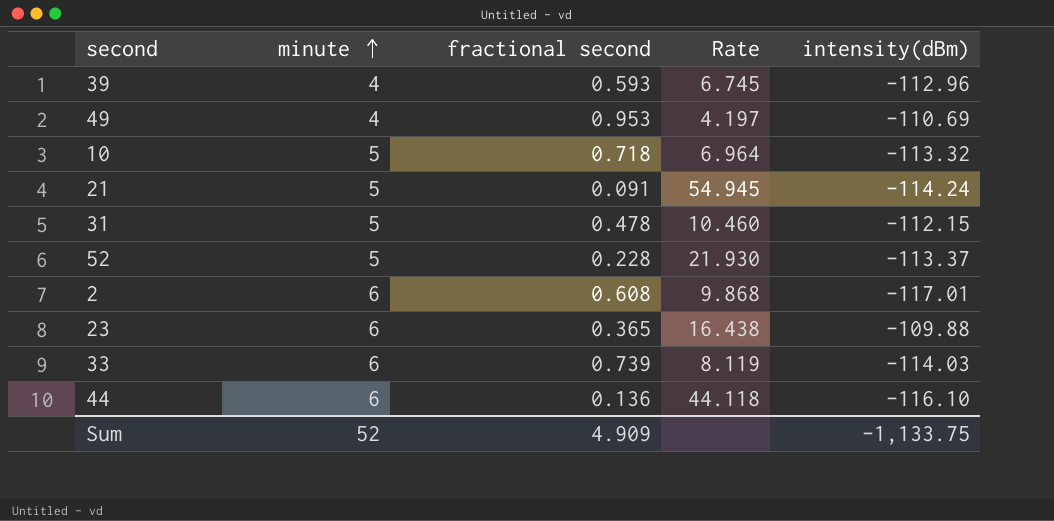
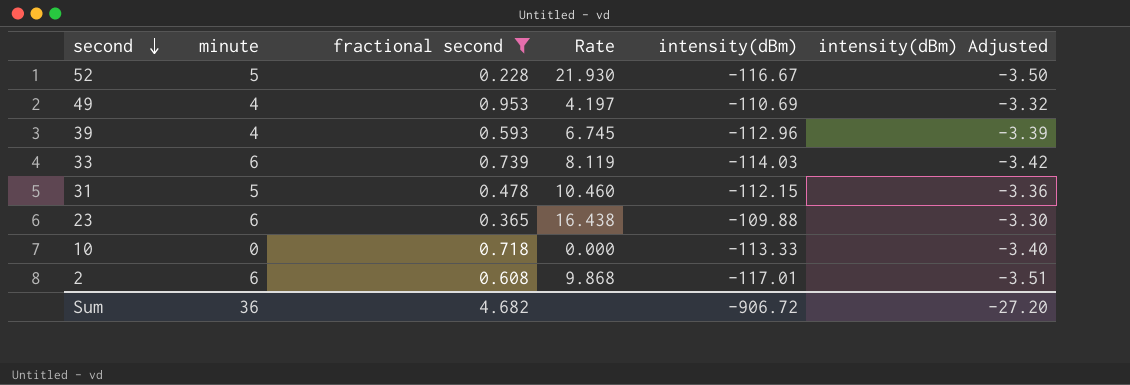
filter: none -> fractional second >= 0.228
row order: minute ascending -> second descending
column intensity(dBm) Adjusted | formula: none -> [intensity(dBm)] * 0.03
52 | intensity(dBm): -113.37 -> -116.67
10 | minute: 5 -> 0
10 | Rate: 6.964 -> 0.000
10 | intensity(dBm): -113.32 -> -113.33
Sum | minute: 52 -> 36
Sum | fractional second: 4.909 -> 4.682
Sum | intensity(dBm): -1,133.75 -> -906.72

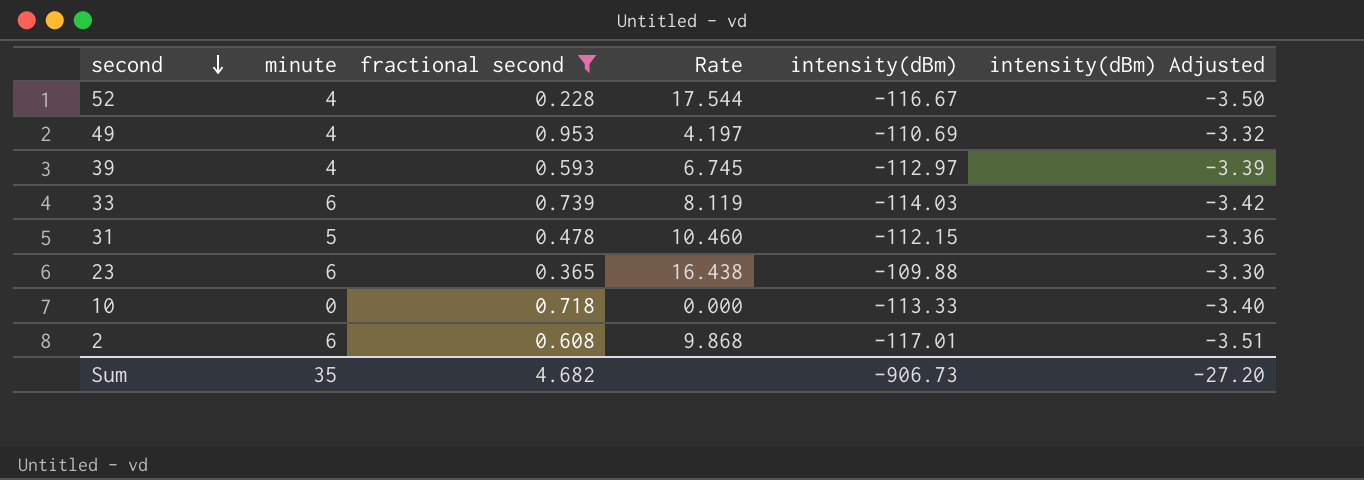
52 | minute: 5 -> 4
52 | Rate: 21.930 -> 17.544
39 | intensity(dBm): -112.96 -> -112.97
Sum | minute: 36 -> 35
Sum | intensity(dBm): -906.72 -> -906.73

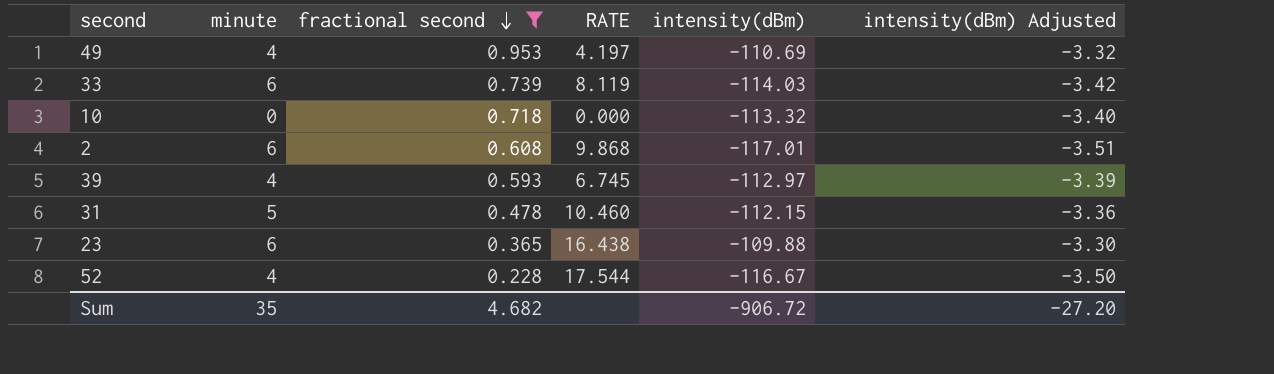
row order: second descending -> fractional second descending
column name: Rate -> RATE
10 | intensity(dBm): -113.33 -> -113.32
Sum | intensity(dBm): -906.73 -> -906.72

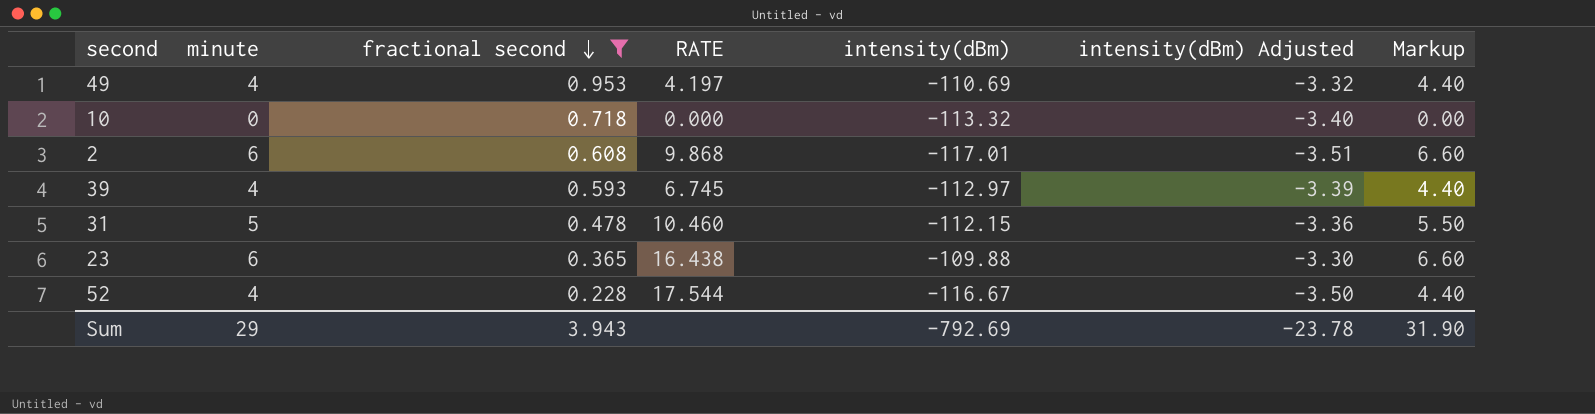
column Markup | formula: none -> [minute] * 1.1
row 33: 6 | 0.739 | 8.119 | -114.03 | -3.42 -> none
Sum | minute: 35 -> 29
Sum | fractional second: 4.682 -> 3.943
Sum | intensity(dBm): -906.72 -> -792.69
Sum | intensity(dBm) Adjusted: -27.20 -> -23.78

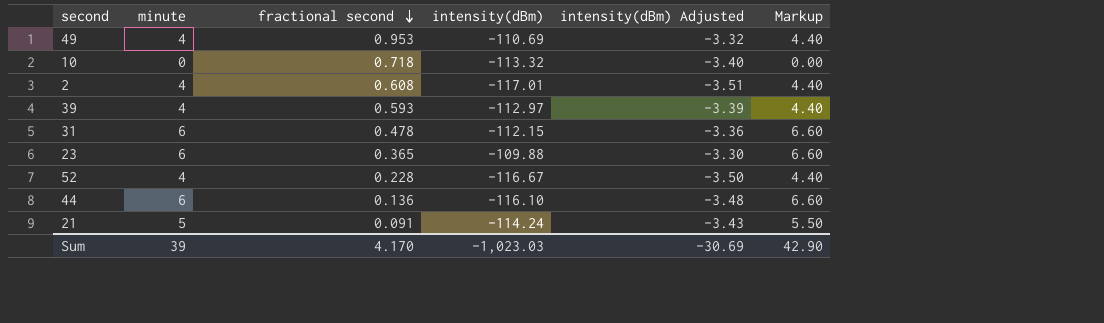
filter: fractional second >= 0.228 -> none
column RATE | formula: [minute] / [fractional second] -> none
2 | minute: 6 -> 4
2 | Markup: 6.60 -> 4.40
31 | minute: 5 -> 6
31 | Markup: 5.50 -> 6.60
Sum | minute: 29 -> 39
Sum | fractional second: 3.943 -> 4.170
Sum | intensity(dBm): -792.69 -> -1,023.03
Sum | intensity(dBm) Adjusted: -23.78 -> -30.69
Sum | Markup: 31.90 -> 42.90

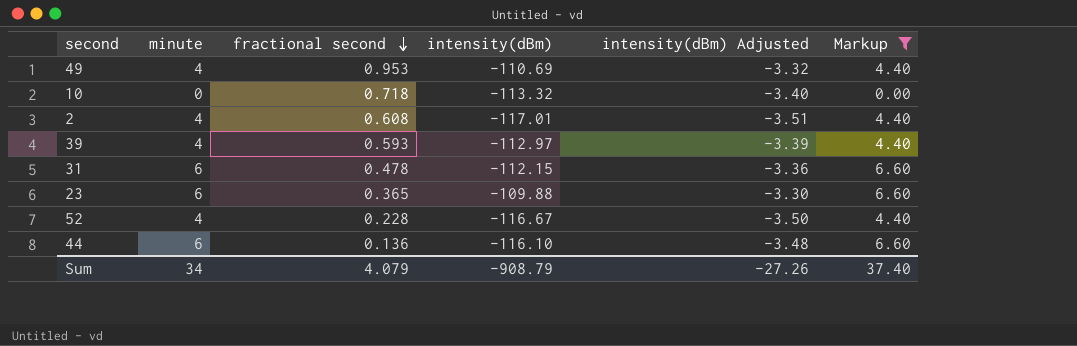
filter: none -> Markup != 5.50
Sum | minute: 39 -> 34
Sum | fractional second: 4.170 -> 4.079
Sum | intensity(dBm): -1,023.03 -> -908.79
Sum | intensity(dBm) Adjusted: -30.69 -> -27.26
Sum | Markup: 42.90 -> 37.40

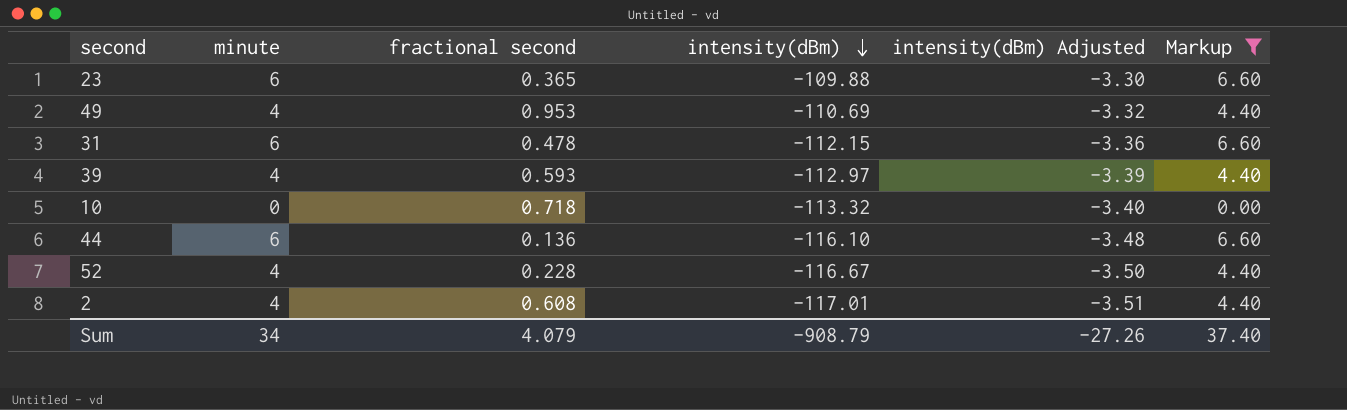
row order: fractional second descending -> intensity(dBm) descending

